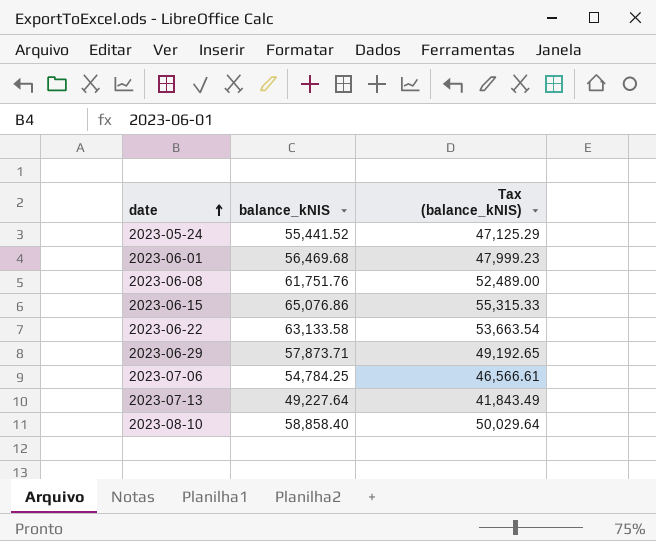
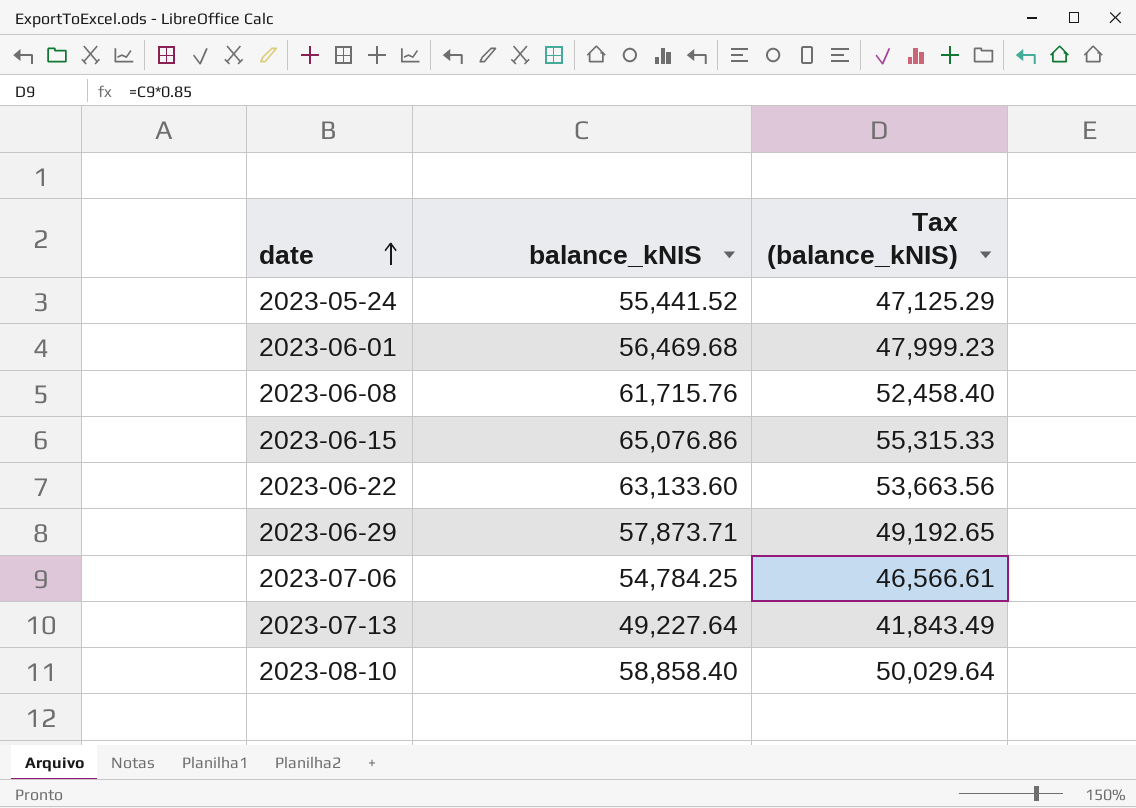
2023-06-08 | balance_kNIS: 61,751.76 -> 61,715.76
2023-06-08 | Tax (balance_kNIS): 52,489.00 -> 52,458.40
2023-06-22 | balance_kNIS: 63,133.58 -> 63,133.60
2023-06-22 | Tax (balance_kNIS): 53,663.54 -> 53,663.56

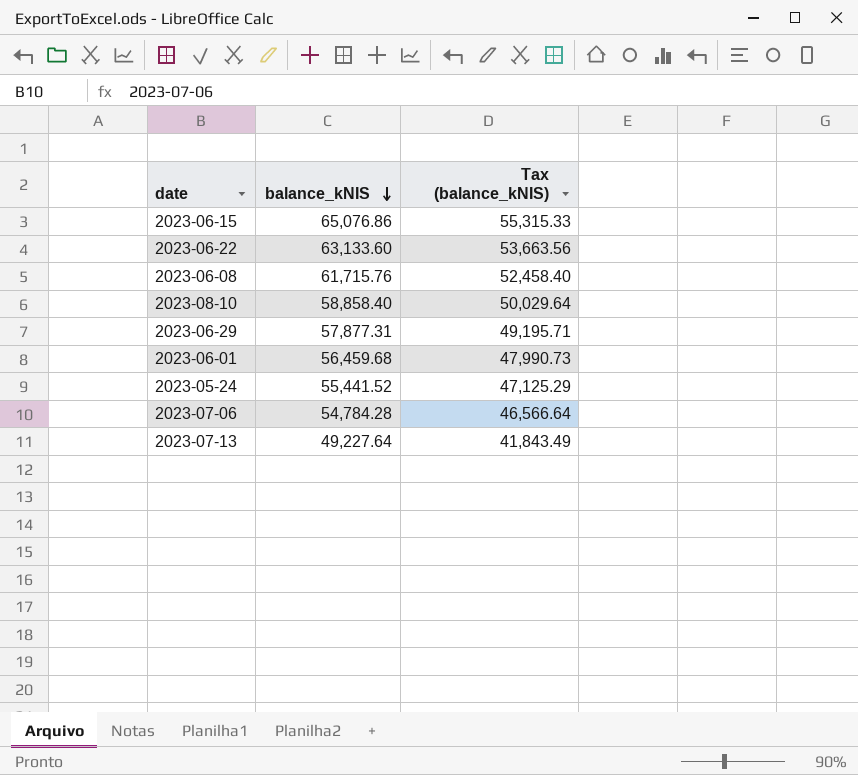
row order: date ascending -> balance_kNIS descending
2023-06-29 | balance_kNIS: 57,873.71 -> 57,877.31
2023-06-29 | Tax (balance_kNIS): 49,192.65 -> 49,195.71
2023-06-01 | balance_kNIS: 56,469.68 -> 56,459.68
2023-06-01 | Tax (balance_kNIS): 47,999.23 -> 47,990.73
2023-07-06 | balance_kNIS: 54,784.25 -> 54,784.28
2023-07-06 | Tax (balance_kNIS): 46,566.61 -> 46,566.64

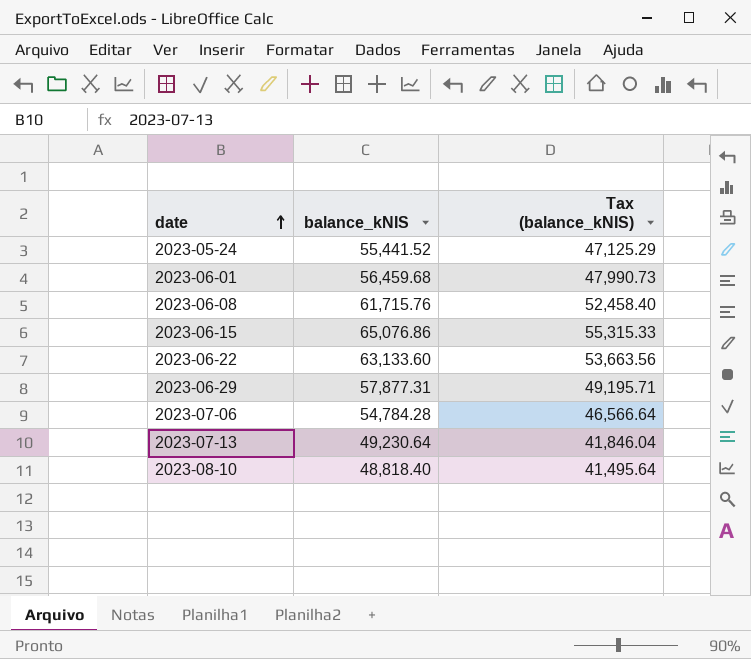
row order: balance_kNIS descending -> date ascending
2023-07-13 | balance_kNIS: 49,227.64 -> 49,230.64
2023-07-13 | Tax (balance_kNIS): 41,843.49 -> 41,846.04
2023-08-10 | balance_kNIS: 58,858.40 -> 48,818.40
2023-08-10 | Tax (balance_kNIS): 50,029.64 -> 41,495.64

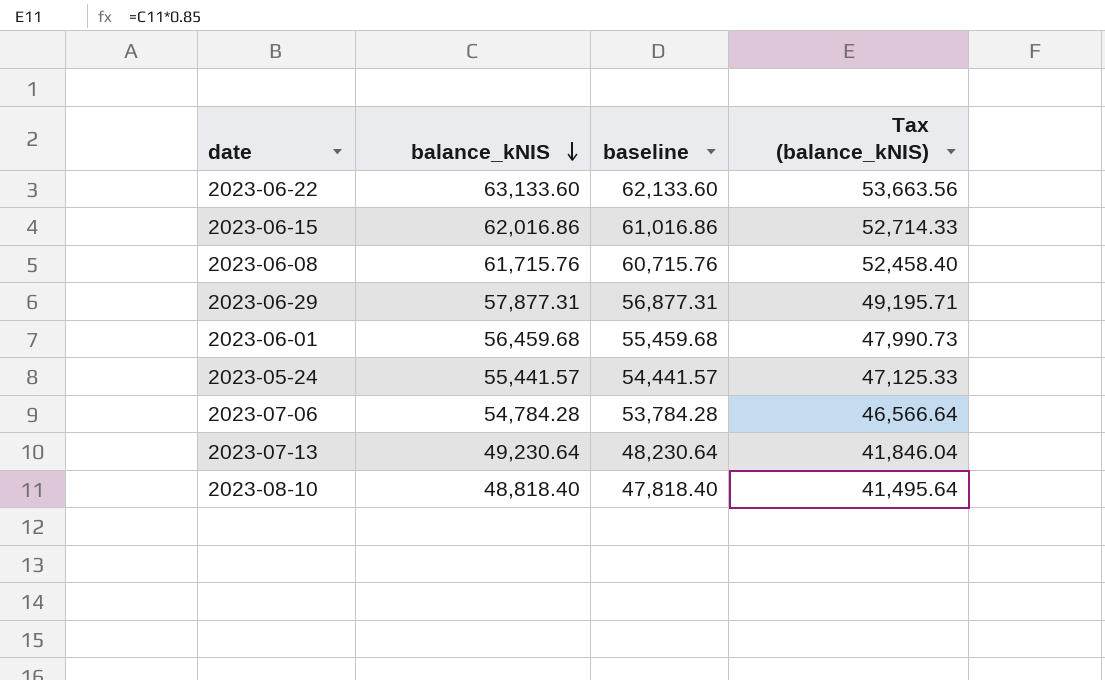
row order: date ascending -> balance_kNIS descending
column baseline | formula: none -> [balance_kNIS] - 1000
2023-06-15 | balance_kNIS: 65,076.86 -> 62,016.86
2023-06-15 | Tax (balance_kNIS): 55,315.33 -> 52,714.33
2023-05-24 | balance_kNIS: 55,441.52 -> 55,441.57
2023-05-24 | Tax (balance_kNIS): 47,125.29 -> 47,125.33

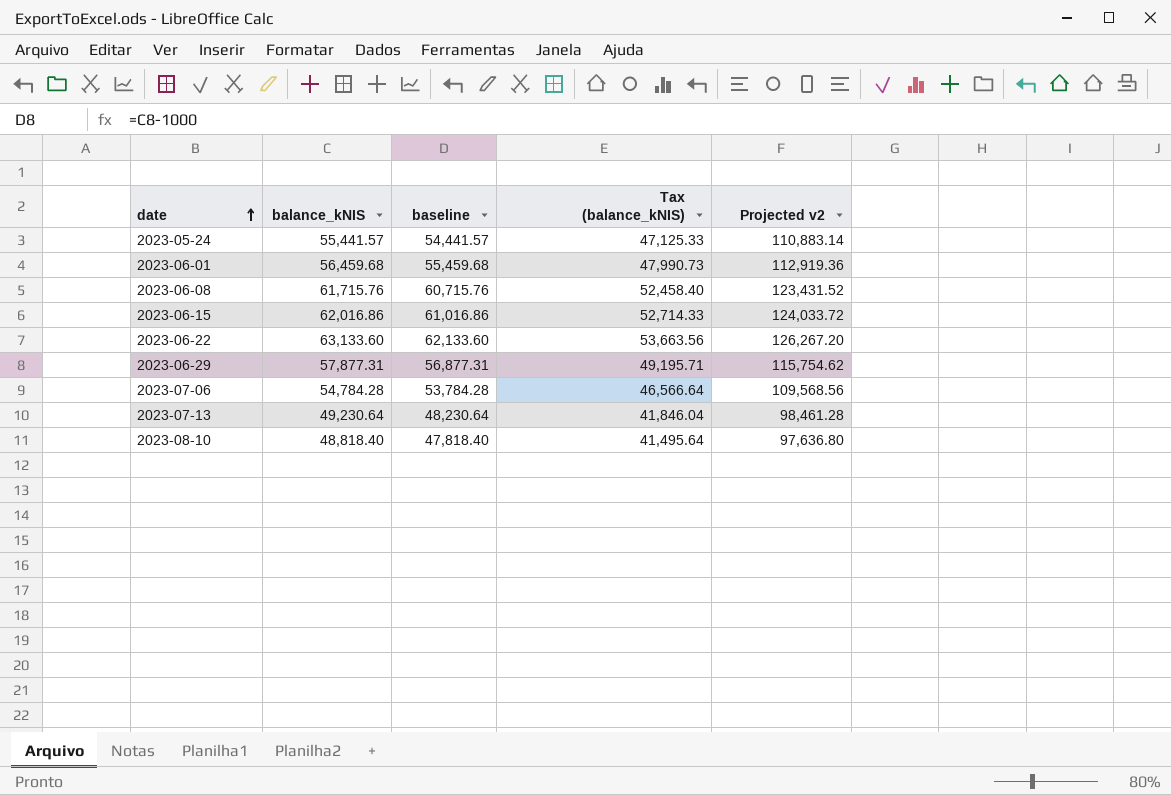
row order: balance_kNIS descending -> date ascending
column Projected v2 | formula: none -> [balance_kNIS] * 2

